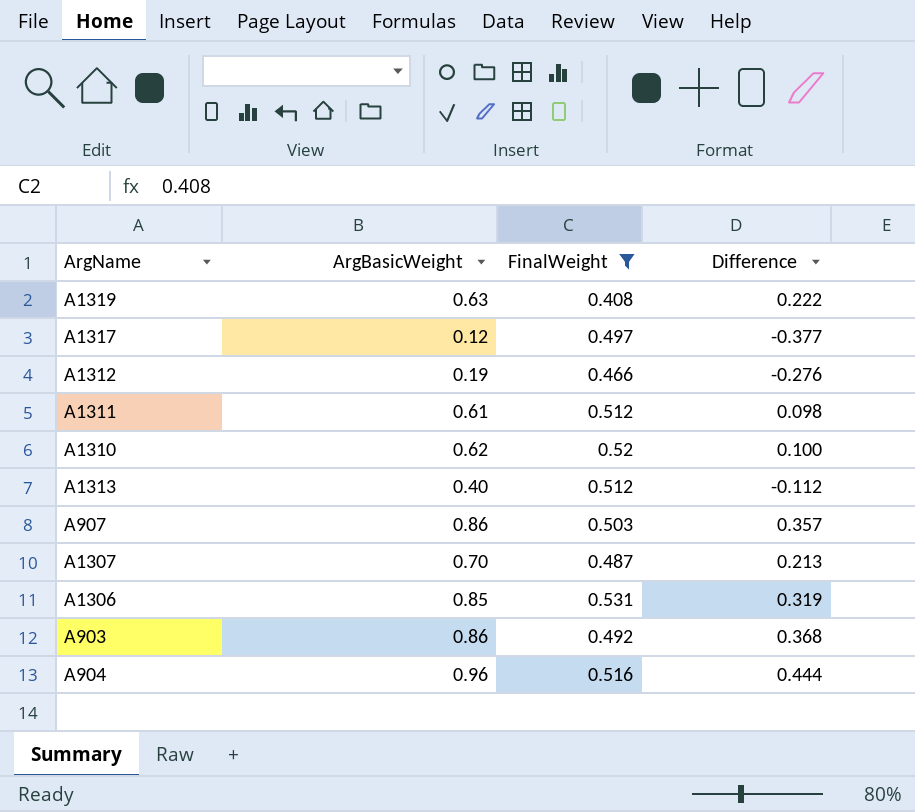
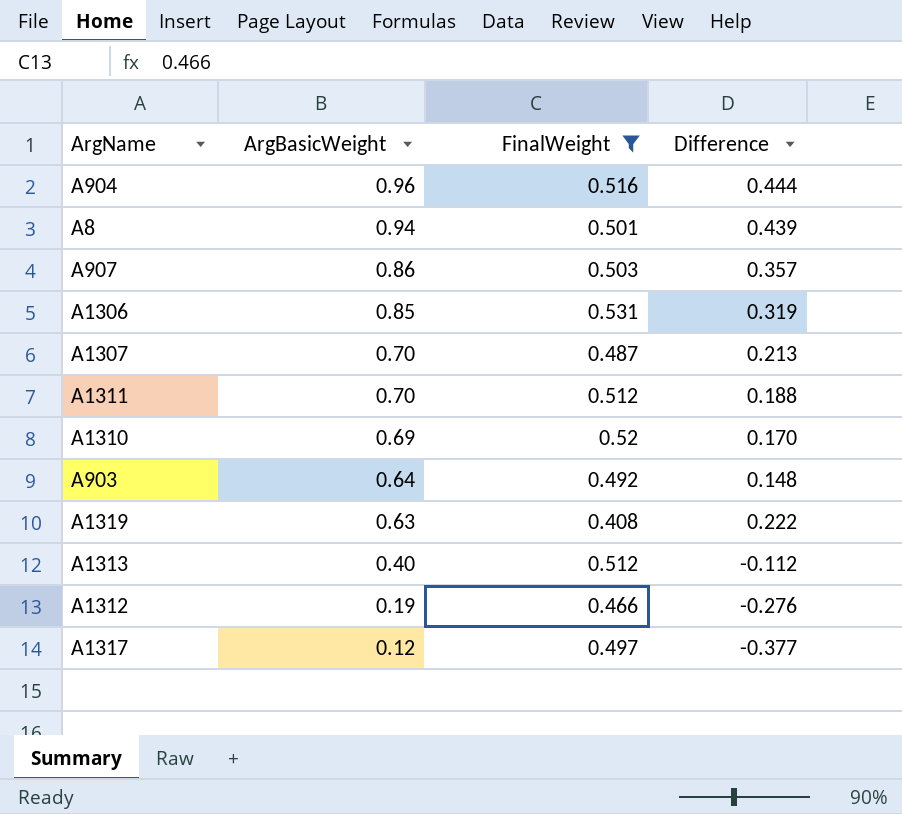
row order: none -> ArgBasicWeight descending
row A8: none -> 0.94 | 0.501 | 0.439
A1311 | ArgBasicWeight: 0.61 -> 0.70
A1311 | Difference: 0.098 -> 0.188
A1310 | ArgBasicWeight: 0.62 -> 0.69
A1310 | Difference: 0.100 -> 0.170
A903 | ArgBasicWeight: 0.86 -> 0.64
A903 | Difference: 0.368 -> 0.148

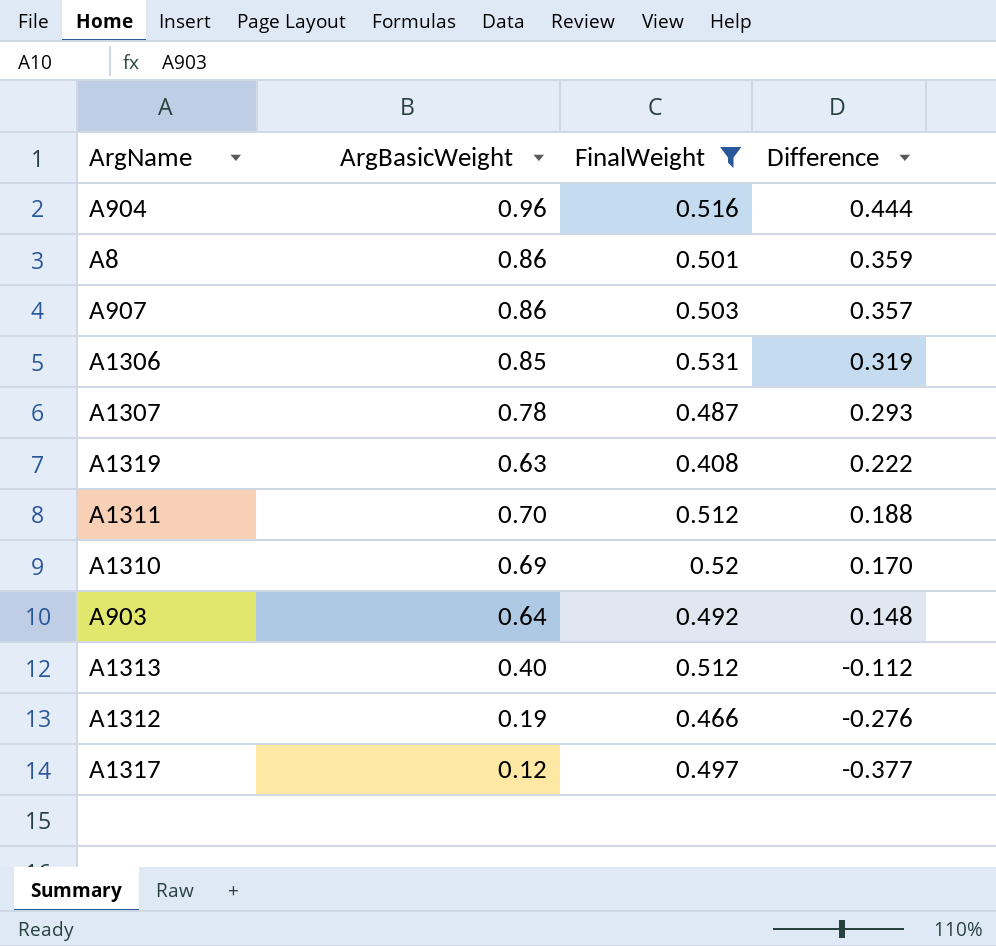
row order: ArgBasicWeight descending -> Difference descending
A8 | ArgBasicWeight: 0.94 -> 0.86
A8 | Difference: 0.439 -> 0.359
A1307 | ArgBasicWeight: 0.70 -> 0.78
A1307 | Difference: 0.213 -> 0.293

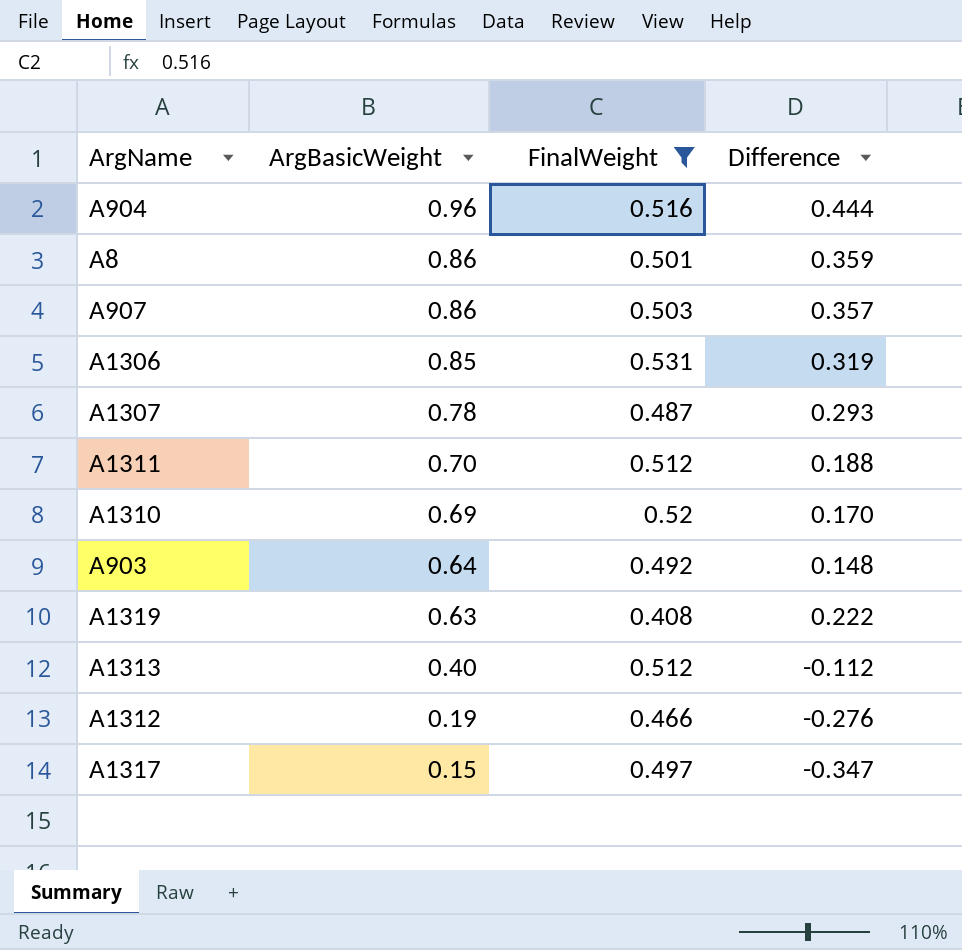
row order: Difference descending -> ArgBasicWeight descending
A1317 | ArgBasicWeight: 0.12 -> 0.15
A1317 | Difference: -0.377 -> -0.347

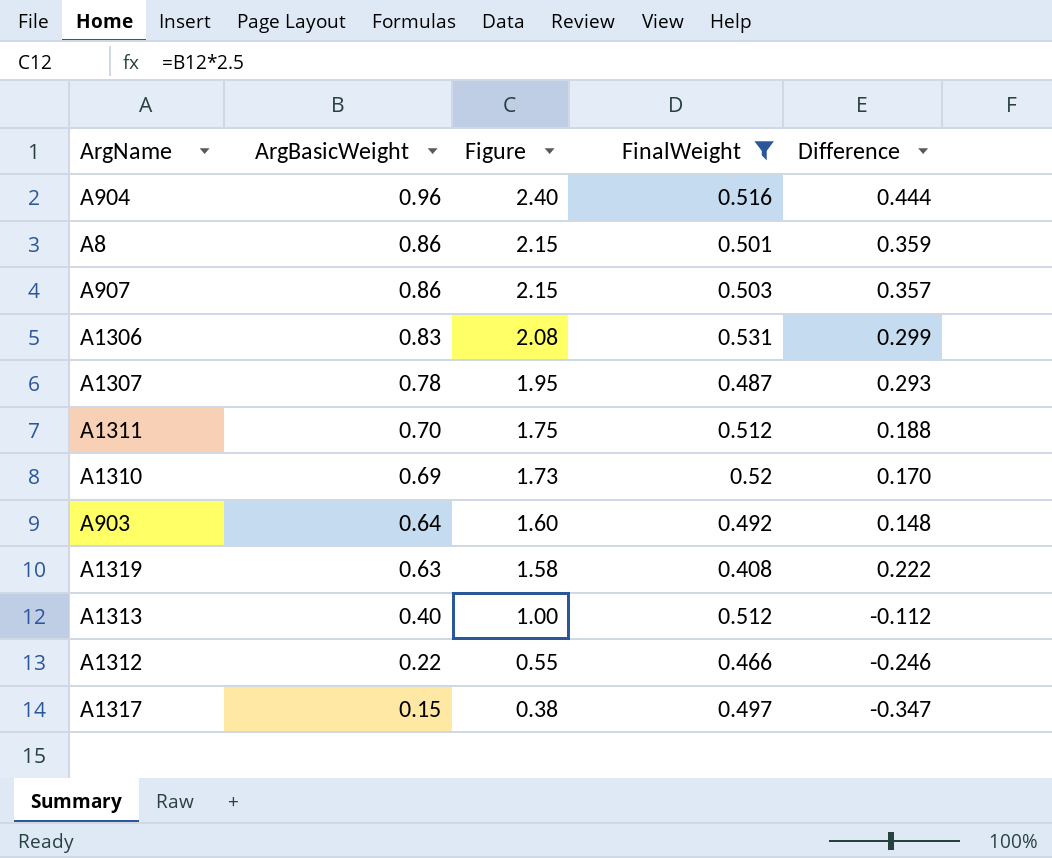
column Figure | formula: none -> [ArgBasicWeight] * 2.5
A1306 | ArgBasicWeight: 0.85 -> 0.83
A1306 | Difference: 0.319 -> 0.299
A1312 | ArgBasicWeight: 0.19 -> 0.22
A1312 | Difference: -0.276 -> -0.246

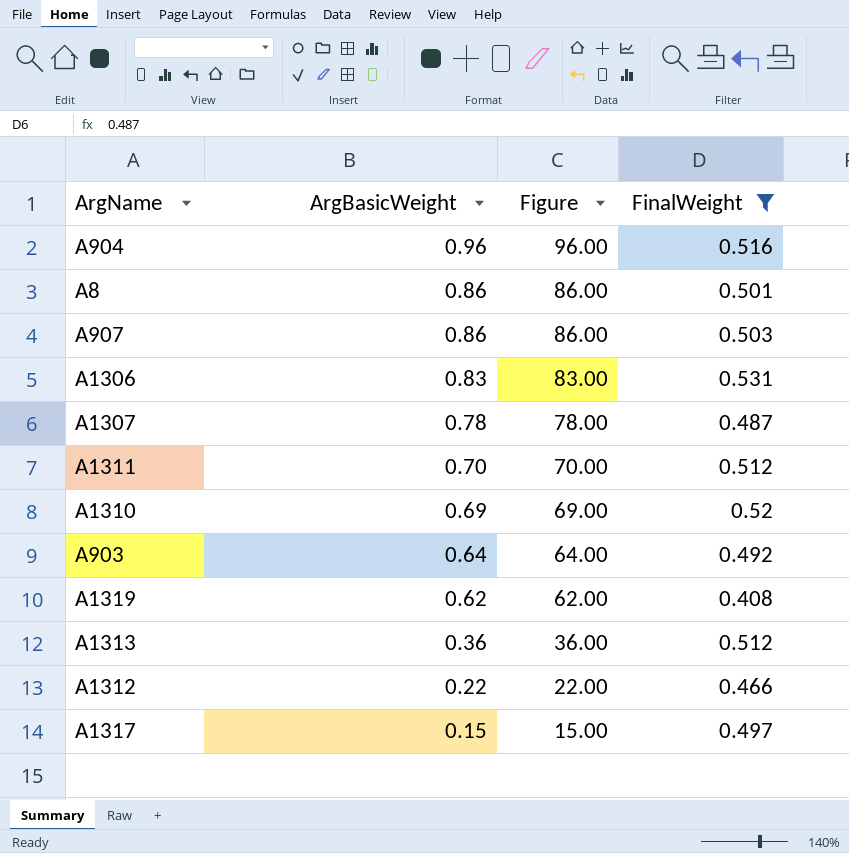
column Difference | formula: [ArgBasicWeight] - [FinalWeight] -> none
column Figure | formula: [ArgBasicWeight] * 2.5 -> [ArgBasicWeight] * 100
A1319 | ArgBasicWeight: 0.63 -> 0.62
A1313 | ArgBasicWeight: 0.40 -> 0.36

